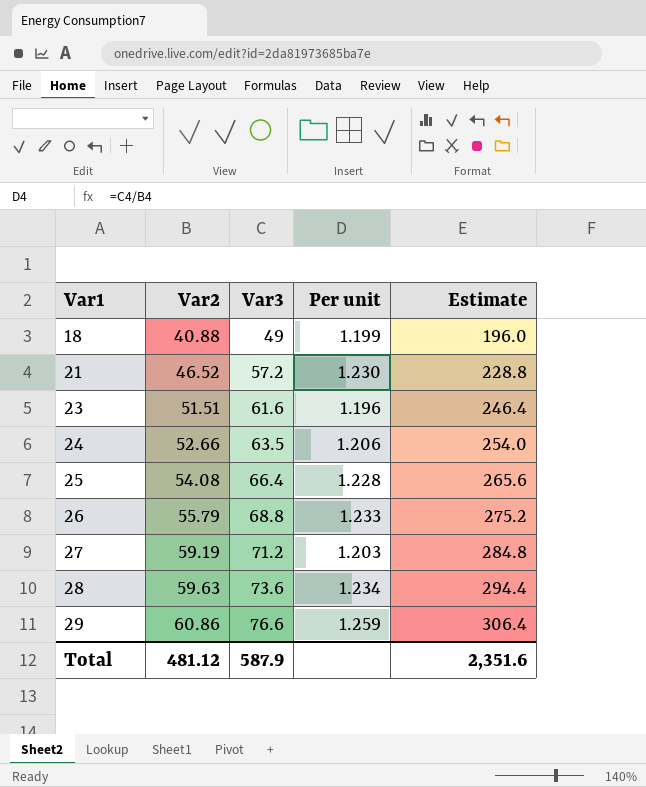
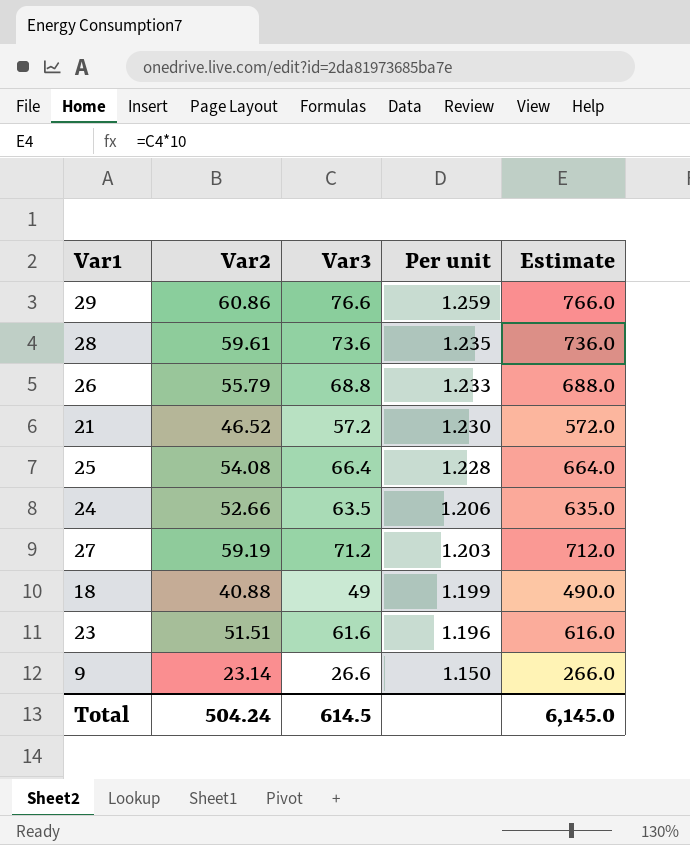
row order: Var1 ascending -> Per unit descending
column Estimate | formula: [Var3] * 4 -> [Var3] * 10
28 | Var2: 59.63 -> 59.61
28 | Per unit: 1.234 -> 1.235
row 9: none -> 23.14 | 26.6 | 1.150 | 266.0
Total | Var2: 481.12 -> 504.24
Total | Var3: 587.9 -> 614.5
Total | Estimate: 2,351.6 -> 6,145.0

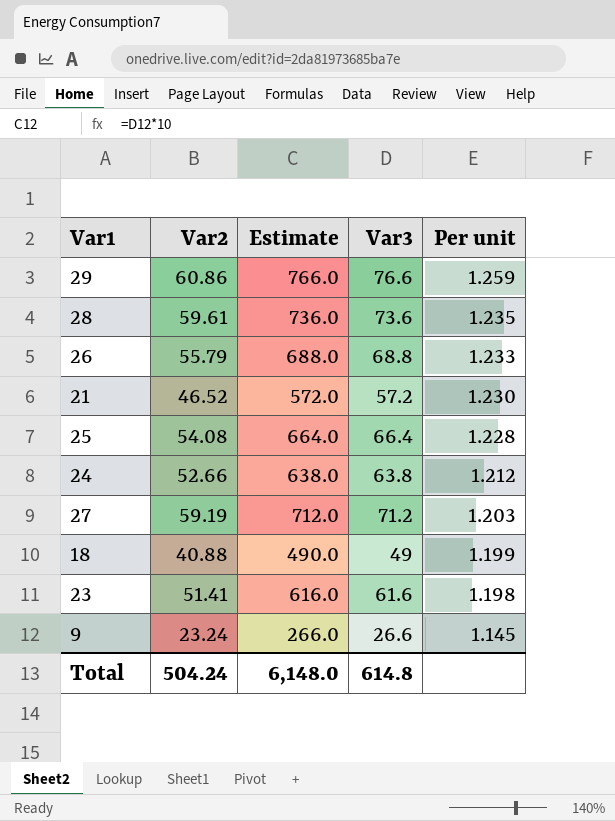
column Estimate | position: 5 -> 3
24 | Estimate: 635.0 -> 638.0
24 | Var3: 63.5 -> 63.8
24 | Per unit: 1.206 -> 1.212
23 | Var2: 51.51 -> 51.41
23 | Per unit: 1.196 -> 1.198
9 | Var2: 23.14 -> 23.24
9 | Per unit: 1.150 -> 1.145
Total | Estimate: 6,145.0 -> 6,148.0
Total | Var3: 614.5 -> 614.8

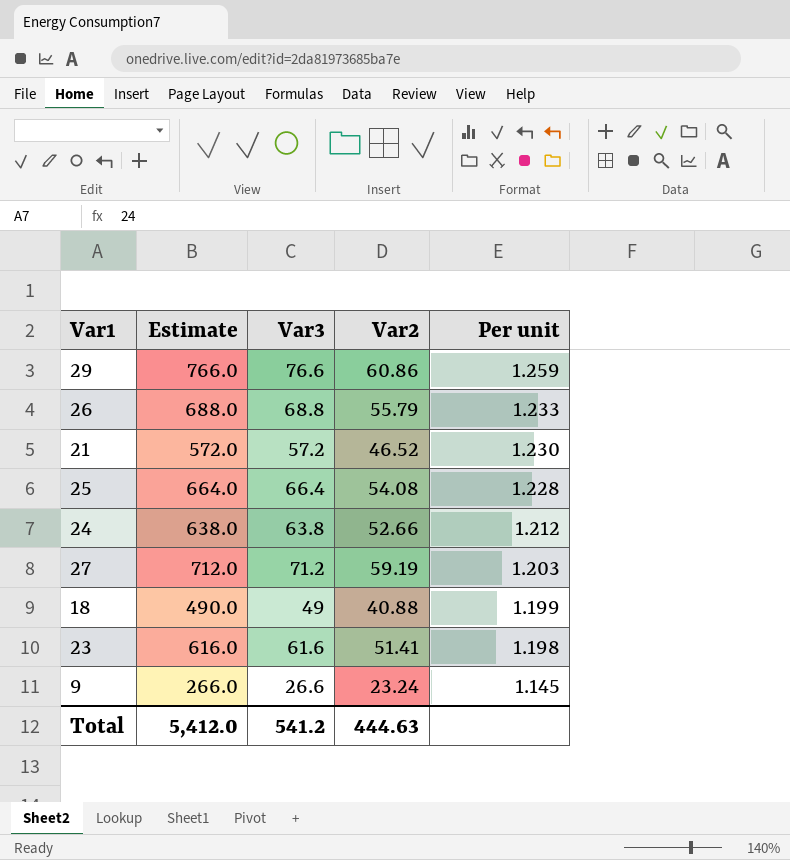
column Var2 | position: 2 -> 4
row 28: 59.61 | 736.0 | 73.6 | 1.235 -> none
Total | Estimate: 6,148.0 -> 5,412.0
Total | Var3: 614.8 -> 541.2
Total | Var2: 504.24 -> 444.63

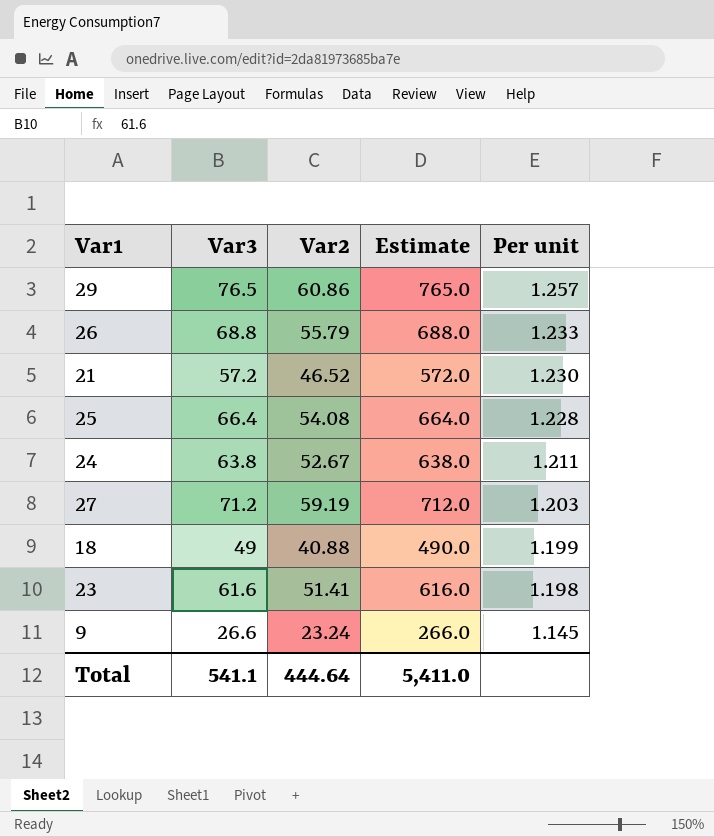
column Estimate | position: 2 -> 4
29 | Var3: 76.6 -> 76.5
29 | Estimate: 766.0 -> 765.0
29 | Per unit: 1.259 -> 1.257
24 | Var2: 52.66 -> 52.67
24 | Per unit: 1.212 -> 1.211
Total | Var3: 541.2 -> 541.1
Total | Var2: 444.63 -> 444.64
Total | Estimate: 5,412.0 -> 5,411.0

